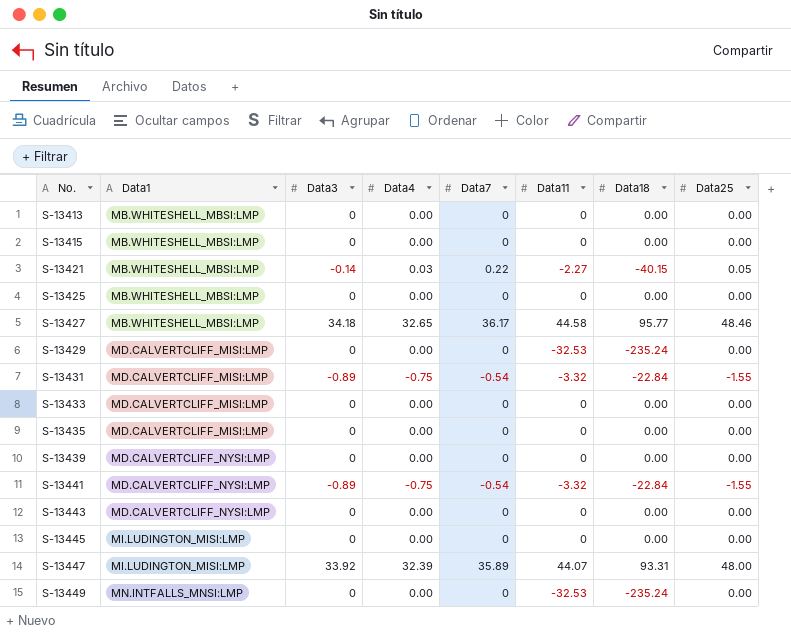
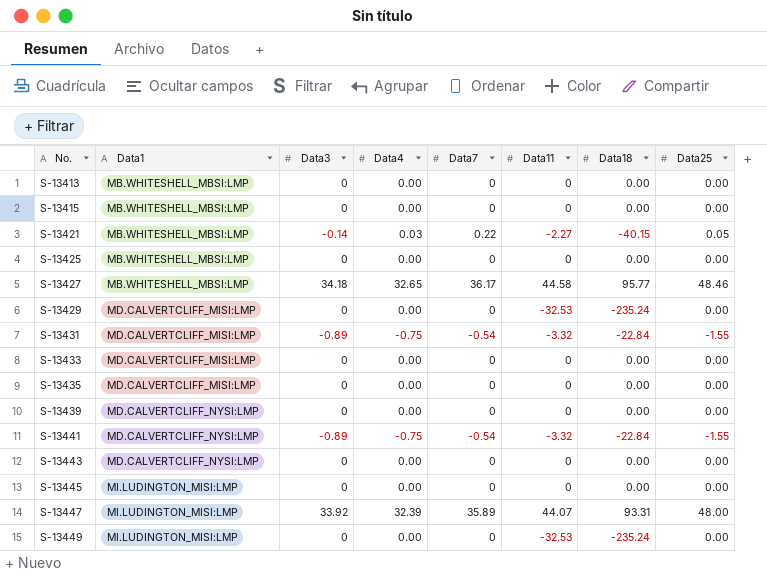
S-13449 | Data1: MN.INTFALLS_MNSI:LMP -> MI.LUDINGTON_MISI:LMP

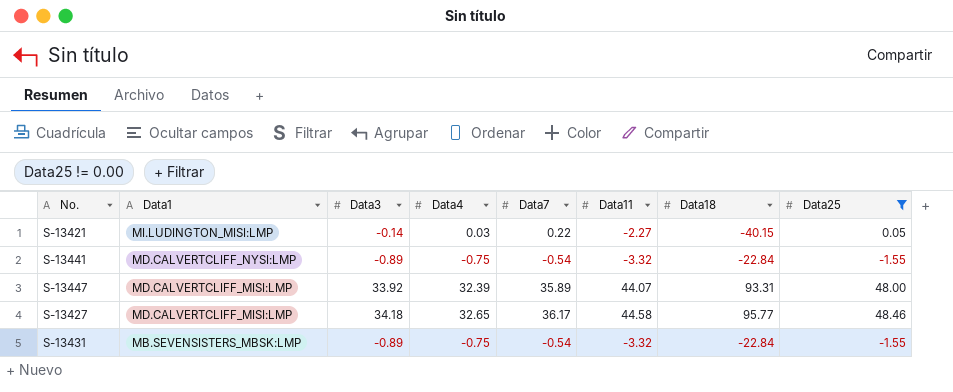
filter: none -> Data25 != 0.00
row order: No. ascending -> Data1 descending
S-13421 | Data1: MB.WHITESHELL_MBSI:LMP -> MI.LUDINGTON_MISI:LMP
S-13447 | Data1: MI.LUDINGTON_MISI:LMP -> MD.CALVERTCLIFF_MISI:LMP
S-13427 | Data1: MB.WHITESHELL_MBSI:LMP -> MD.CALVERTCLIFF_MISI:LMP
S-13431 | Data1: MD.CALVERTCLIFF_MISI:LMP -> MB.SEVENSISTERS_MBSK:LMP

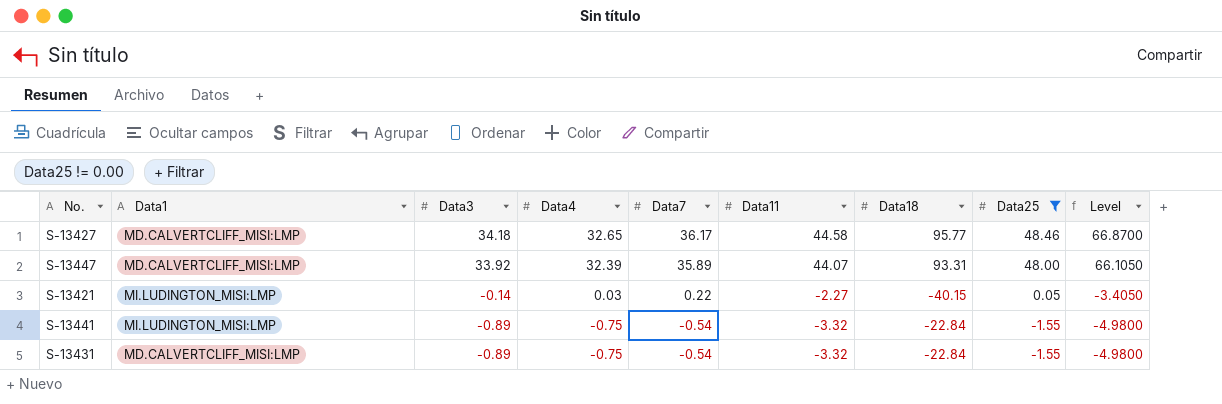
row order: Data1 descending -> Data3 descending
column Level | formula: none -> [Data11] * 1.5
S-13441 | Data1: MD.CALVERTCLIFF_NYSI:LMP -> MI.LUDINGTON_MISI:LMP
S-13431 | Data1: MB.SEVENSISTERS_MBSK:LMP -> MD.CALVERTCLIFF_MISI:LMP

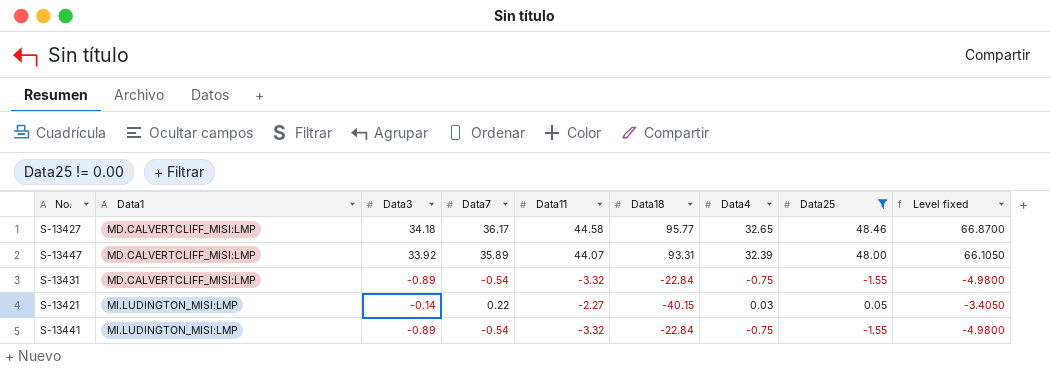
row order: Data3 descending -> Data1 ascending
column Data4 | position: 4 -> 7
column name: Level -> Level fixed

